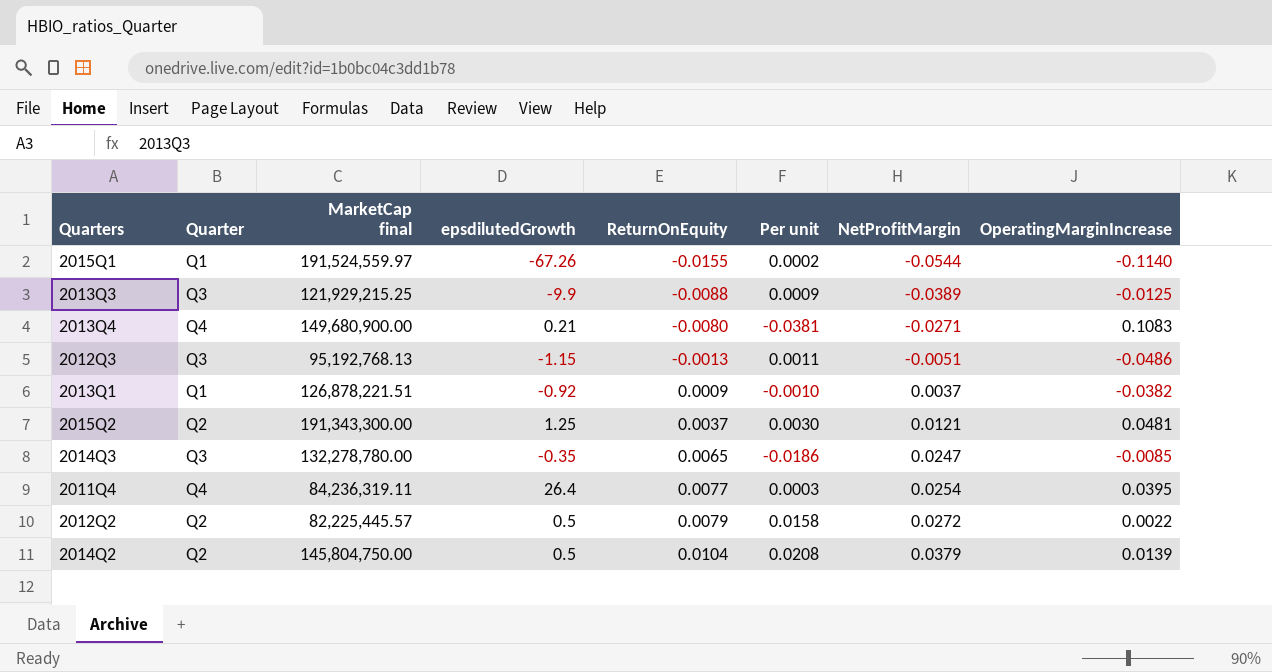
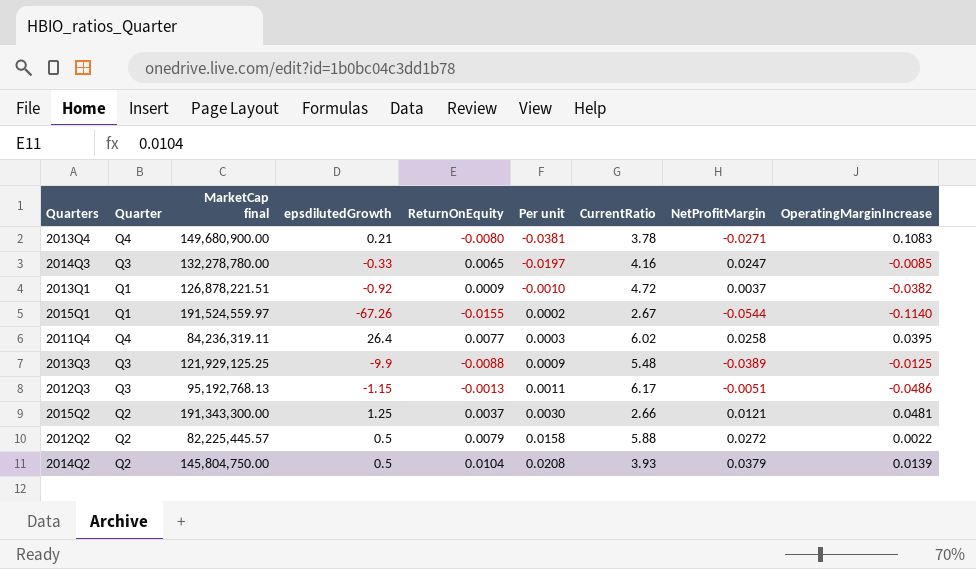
row order: ReturnOnEquity ascending -> Per unit ascending
column CurrentRatio | position: none -> 7
2014Q3 | epsdilutedGrowth: -0.35 -> -0.33
2014Q3 | Per unit: -0.0186 -> -0.0197
2011Q4 | NetProfitMargin: 0.0254 -> 0.0258
2013Q3 | MarketCap final: 121,929,215.25 -> 121,929,125.25

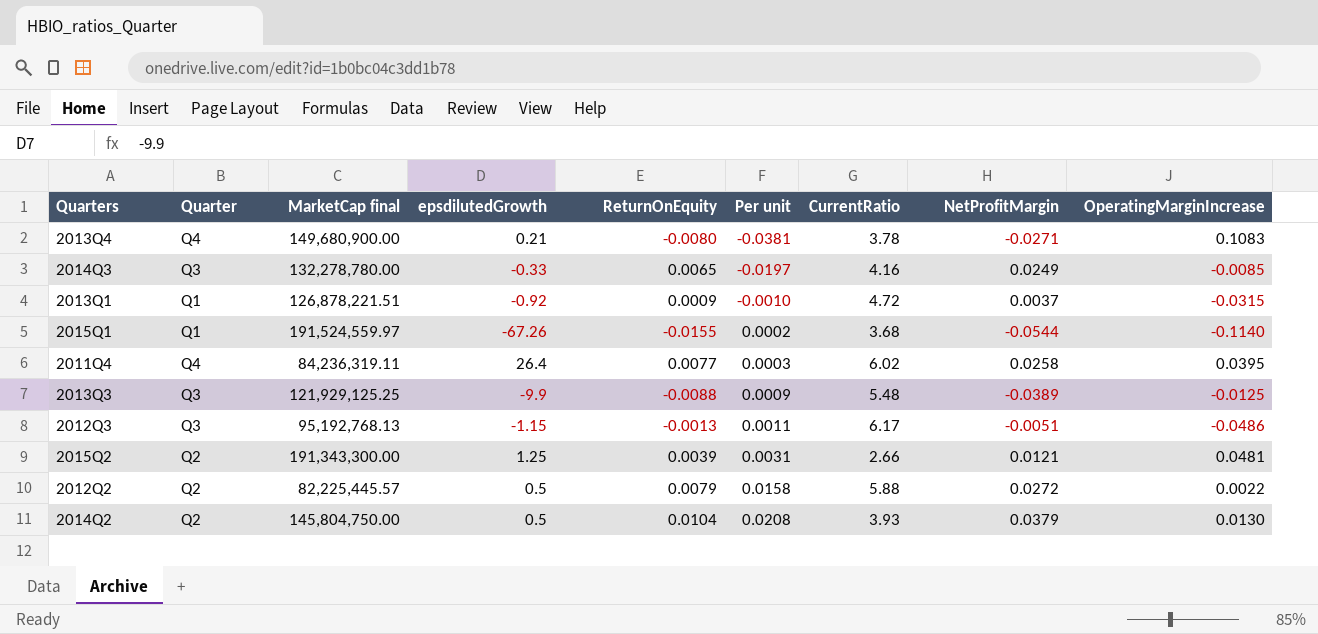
2014Q3 | NetProfitMargin: 0.0247 -> 0.0249
2013Q1 | OperatingMarginIncrease: -0.0382 -> -0.0315
2015Q1 | CurrentRatio: 2.67 -> 3.68
2015Q2 | ReturnOnEquity: 0.0037 -> 0.0039
2015Q2 | Per unit: 0.0030 -> 0.0031
2014Q2 | OperatingMarginIncrease: 0.0139 -> 0.0130

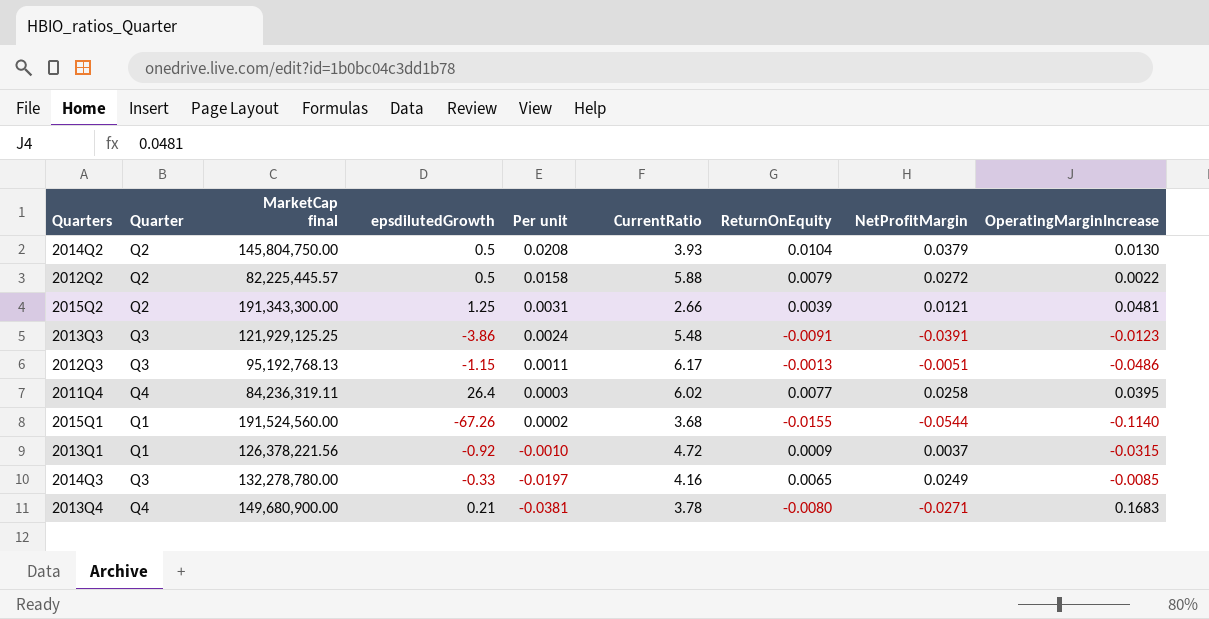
row order: Per unit ascending -> Per unit descending
column ReturnOnEquity | position: 5 -> 7
2013Q3 | epsdilutedGrowth: -9.9 -> -3.86
2013Q3 | Per unit: 0.0009 -> 0.0024
2013Q3 | ReturnOnEquity: -0.0088 -> -0.0091
2013Q3 | NetProfitMargin: -0.0389 -> -0.0391
2013Q3 | OperatingMarginIncrease: -0.0125 -> -0.0123
2015Q1 | MarketCap final: 191,524,559.97 -> 191,524,560.00
2013Q1 | MarketCap final: 126,878,221.51 -> 126,378,221.56
2013Q4 | OperatingMarginIncrease: 0.1083 -> 0.1683

